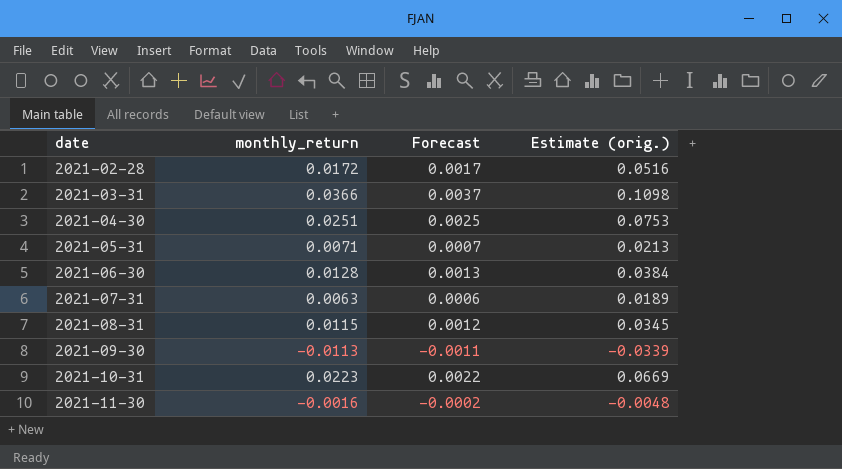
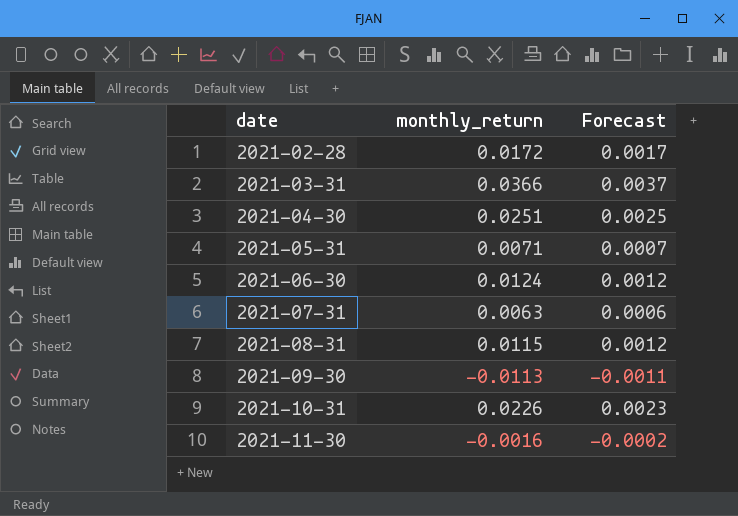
column Estimate (orig.) | formula: [monthly_return] * 3 -> none
2021-06-30 | monthly_return: 0.0128 -> 0.0124
2021-06-30 | Forecast: 0.0013 -> 0.0012
2021-10-31 | monthly_return: 0.0223 -> 0.0226
2021-10-31 | Forecast: 0.0022 -> 0.0023

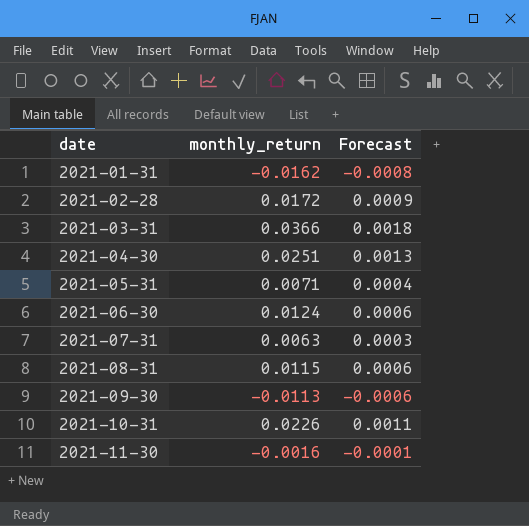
column Forecast | formula: [monthly_return] * 0.1 -> [monthly_return] * 0.05
row 2021-01-31: none -> -0.0162 | -0.0008

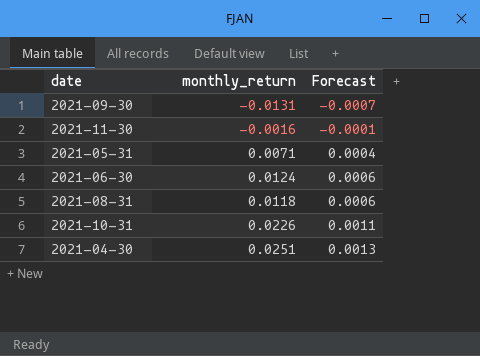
row order: date ascending -> Forecast ascending
row 2021-01-31: -0.0162 | -0.0008 -> none
row 2021-02-28: 0.0172 | 0.0009 -> none
row 2021-03-31: 0.0366 | 0.0018 -> none
row 2021-07-31: 0.0063 | 0.0003 -> none
2021-09-30 | monthly_return: -0.0113 -> -0.0131
2021-09-30 | Forecast: -0.0006 -> -0.0007
2021-08-31 | monthly_return: 0.0115 -> 0.0118

